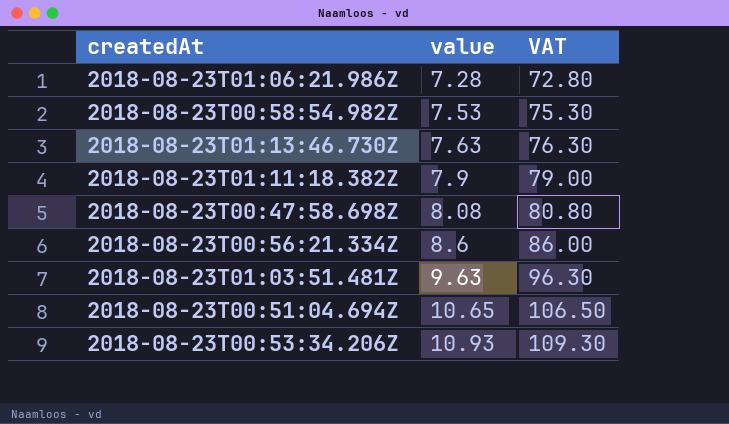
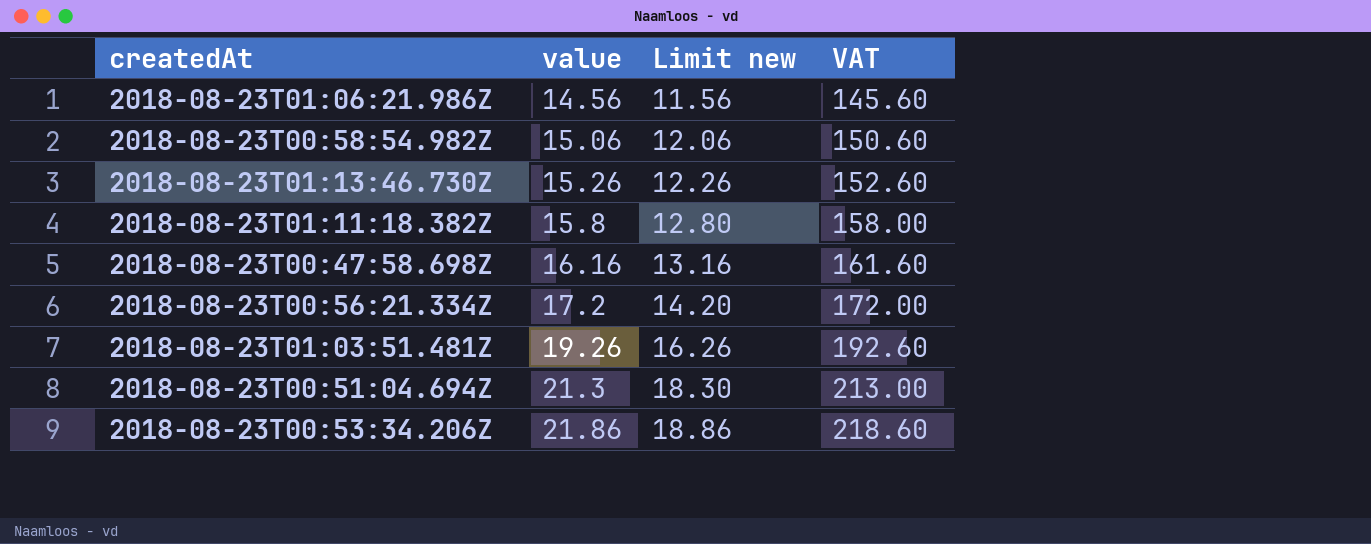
column Limit new | formula: none -> [value] - 3
2018-08-23T01:06:21.986Z | value: 7.28 -> 14.56
2018-08-23T01:06:21.986Z | VAT: 72.80 -> 145.60
2018-08-23T00:58:54.982Z | value: 7.53 -> 15.06
2018-08-23T00:58:54.982Z | VAT: 75.30 -> 150.60
2018-08-23T01:13:46.730Z | value: 7.63 -> 15.26
2018-08-23T01:13:46.730Z | VAT: 76.30 -> 152.60
2018-08-23T01:11:18.382Z | value: 7.9 -> 15.8
2018-08-23T01:11:18.382Z | VAT: 79.00 -> 158.00
2018-08-23T00:47:58.698Z | value: 8.08 -> 16.16
2018-08-23T00:47:58.698Z | VAT: 80.80 -> 161.60
2018-08-23T00:56:21.334Z | value: 8.6 -> 17.2
2018-08-23T00:56:21.334Z | VAT: 86.00 -> 172.00
2018-08-23T01:03:51.481Z | value: 9.63 -> 19.26
2018-08-23T01:03:51.481Z | VAT: 96.30 -> 192.60
2018-08-23T00:51:04.694Z | value: 10.65 -> 21.3
2018-08-23T00:51:04.694Z | VAT: 106.50 -> 213.00
2018-08-23T00:53:34.206Z | value: 10.93 -> 21.86
2018-08-23T00:53:34.206Z | VAT: 109.30 -> 218.60

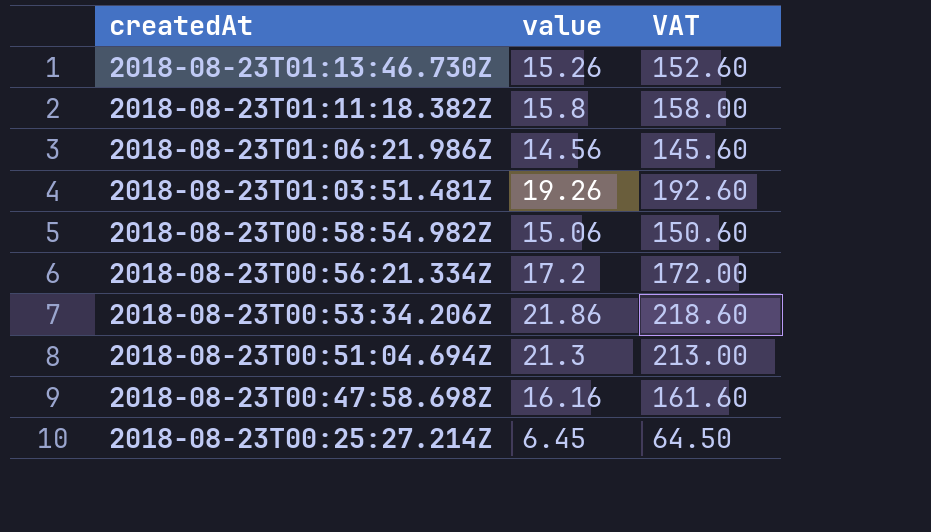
row order: value ascending -> createdAt descending
column Limit new | formula: [value] - 3 -> none
row 2018-08-23T00:25:27.214Z: none -> 6.45 | 64.50

